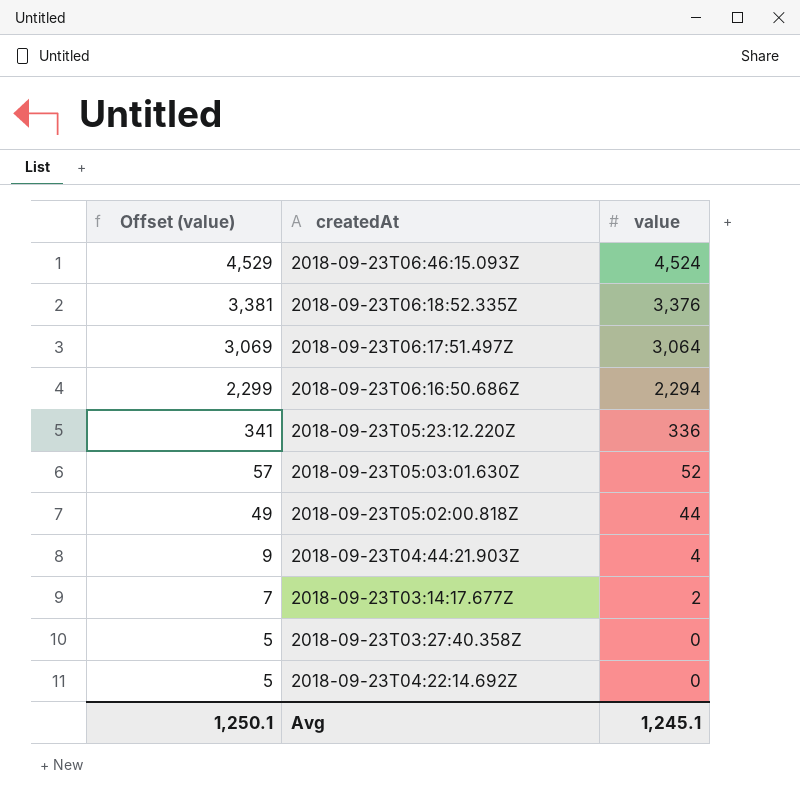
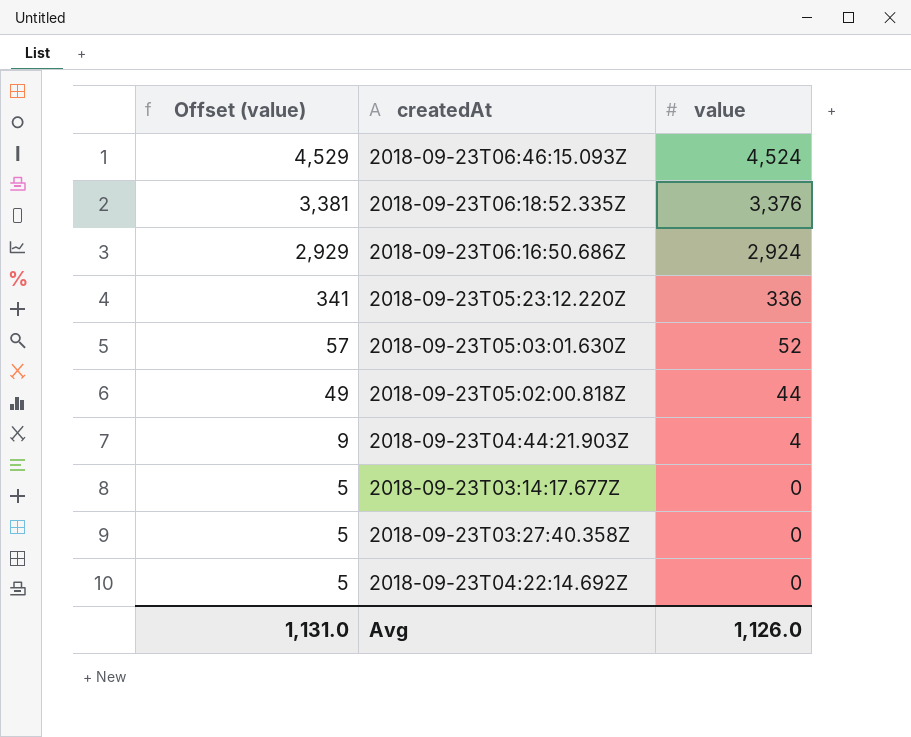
row 2018-09-23T06:17:51.497Z: 3,069 | 3,064 -> none
2018-09-23T06:16:50.686Z | Offset (value): 2,299 -> 2,929
2018-09-23T06:16:50.686Z | value: 2,294 -> 2,924
2018-09-23T03:14:17.677Z | Offset (value): 7 -> 5
2018-09-23T03:14:17.677Z | value: 2 -> 0
Avg | Offset (value): 1,250.1 -> 1,131.0
Avg | value: 1,245.1 -> 1,126.0

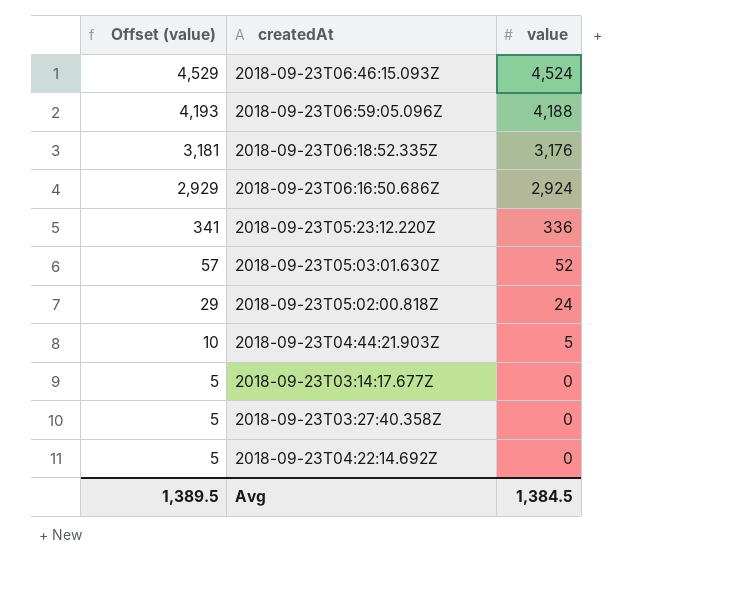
row 2018-09-23T06:59:05.096Z: none -> 4,193 | 4,188
2018-09-23T06:18:52.335Z | Offset (value): 3,381 -> 3,181
2018-09-23T06:18:52.335Z | value: 3,376 -> 3,176
2018-09-23T05:02:00.818Z | Offset (value): 49 -> 29
2018-09-23T05:02:00.818Z | value: 44 -> 24
2018-09-23T04:44:21.903Z | Offset (value): 9 -> 10
2018-09-23T04:44:21.903Z | value: 4 -> 5
Avg | Offset (value): 1,131.0 -> 1,389.5
Avg | value: 1,126.0 -> 1,384.5

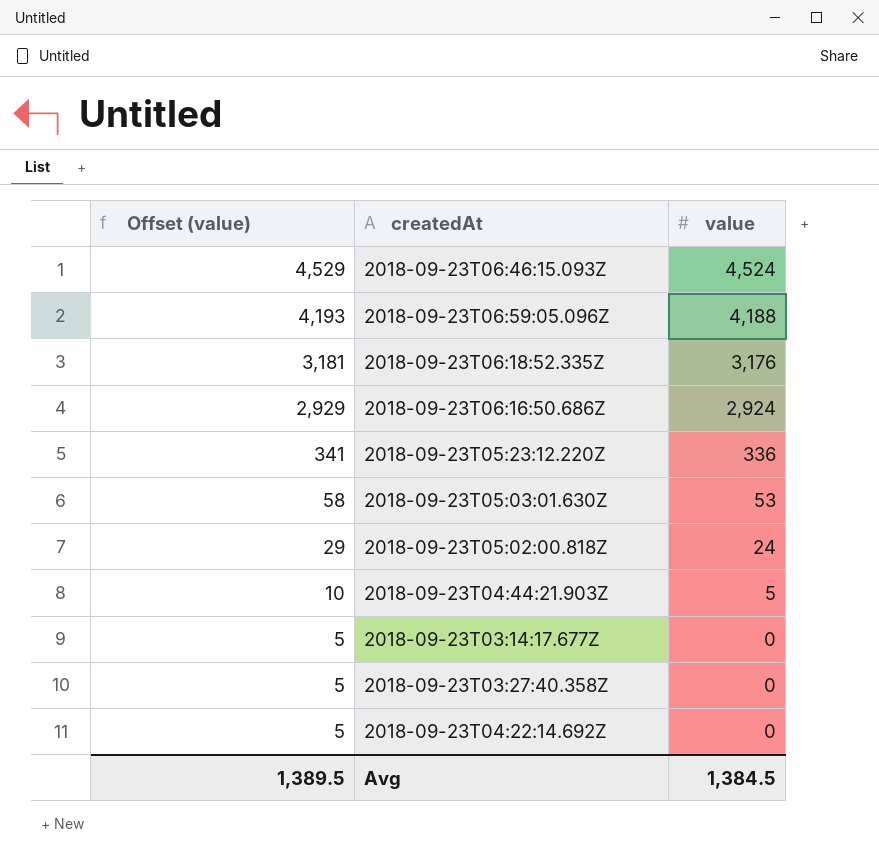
2018-09-23T05:03:01.630Z | Offset (value): 57 -> 58
2018-09-23T05:03:01.630Z | value: 52 -> 53

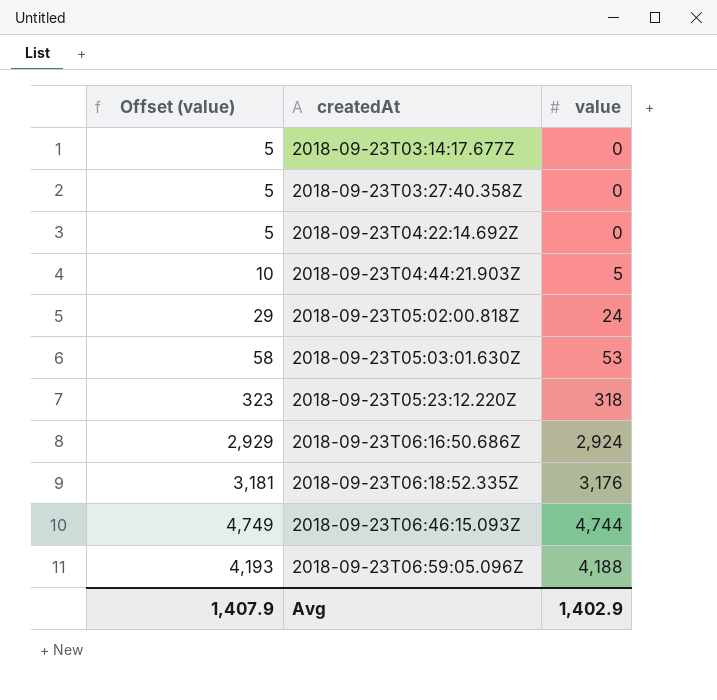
row order: Offset (value) descending -> createdAt ascending
2018-09-23T05:23:12.220Z | Offset (value): 341 -> 323
2018-09-23T05:23:12.220Z | value: 336 -> 318
2018-09-23T06:46:15.093Z | Offset (value): 4,529 -> 4,749
2018-09-23T06:46:15.093Z | value: 4,524 -> 4,744
Avg | Offset (value): 1,389.5 -> 1,407.9
Avg | value: 1,384.5 -> 1,402.9

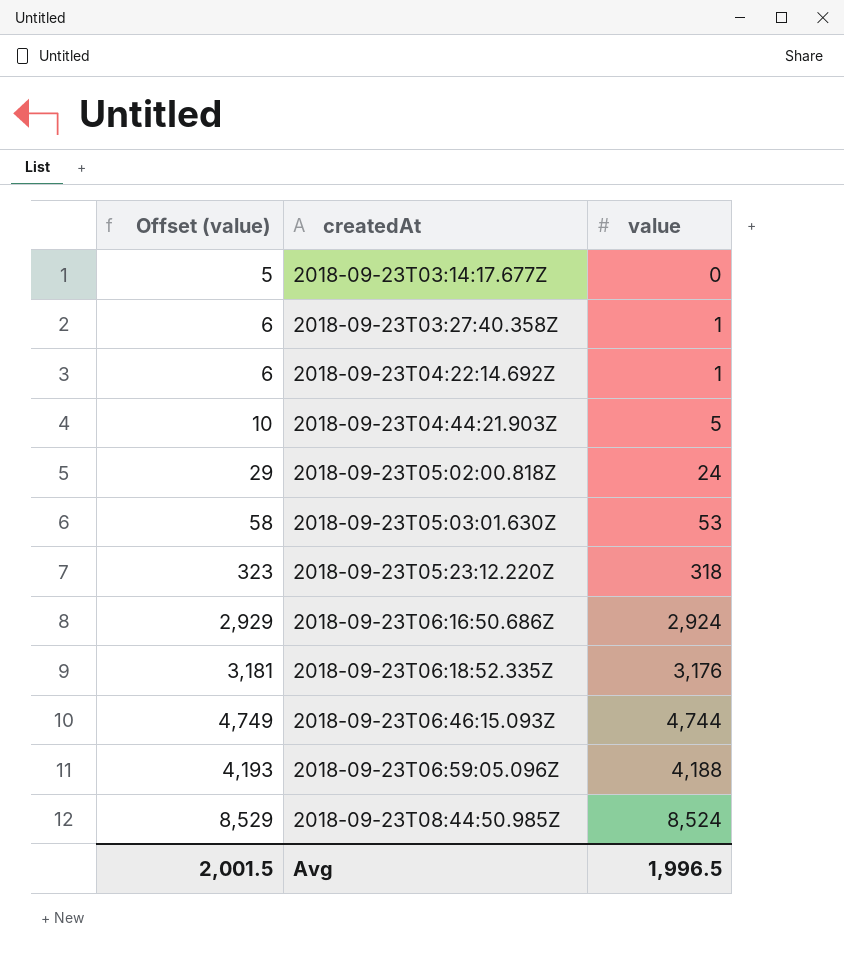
2018-09-23T03:27:40.358Z | Offset (value): 5 -> 6
2018-09-23T03:27:40.358Z | value: 0 -> 1
2018-09-23T04:22:14.692Z | Offset (value): 5 -> 6
2018-09-23T04:22:14.692Z | value: 0 -> 1
row 2018-09-23T08:44:50.985Z: none -> 8,529 | 8,524
Avg | Offset (value): 1,407.9 -> 2,001.5
Avg | value: 1,402.9 -> 1,996.5

